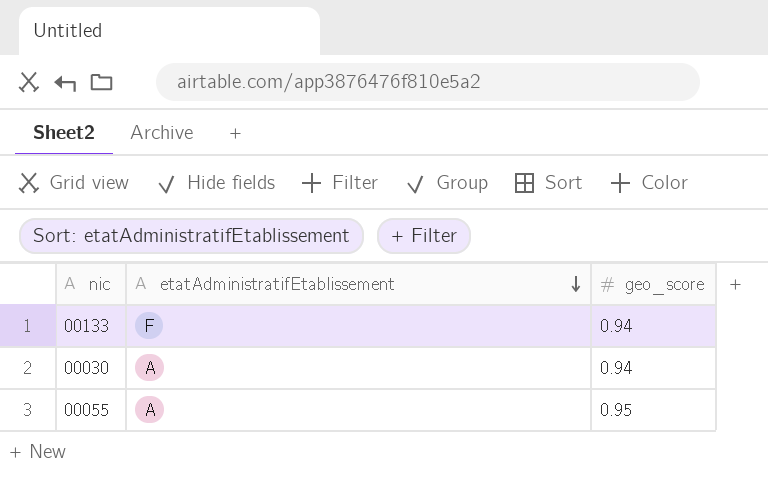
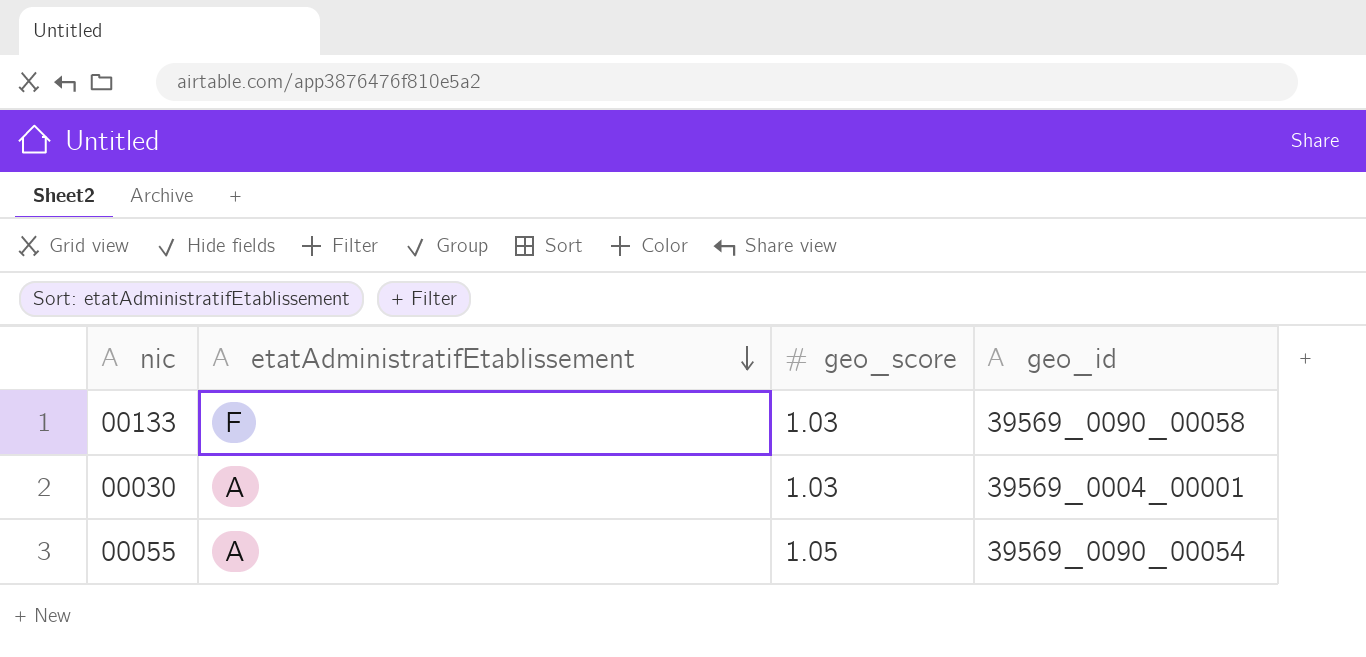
column geo_id | position: none -> 4
00133 | geo_score: 0.94 -> 1.03
00030 | geo_score: 0.94 -> 1.03
00055 | geo_score: 0.95 -> 1.05

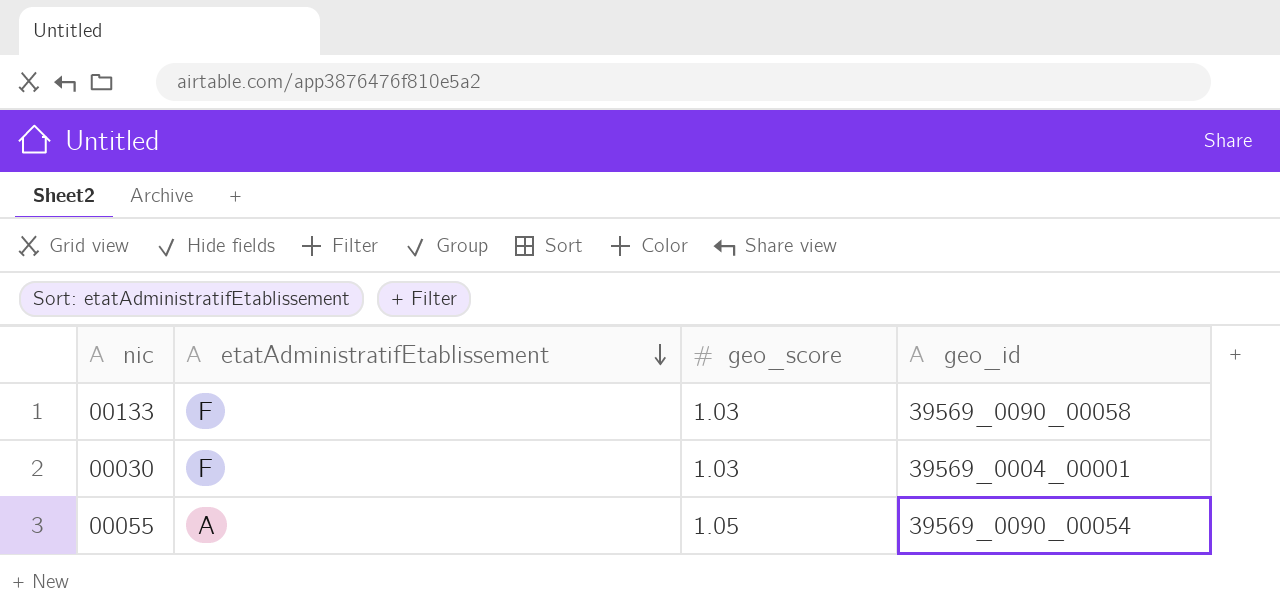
00030 | etatAdministratifEtablissement: A -> F

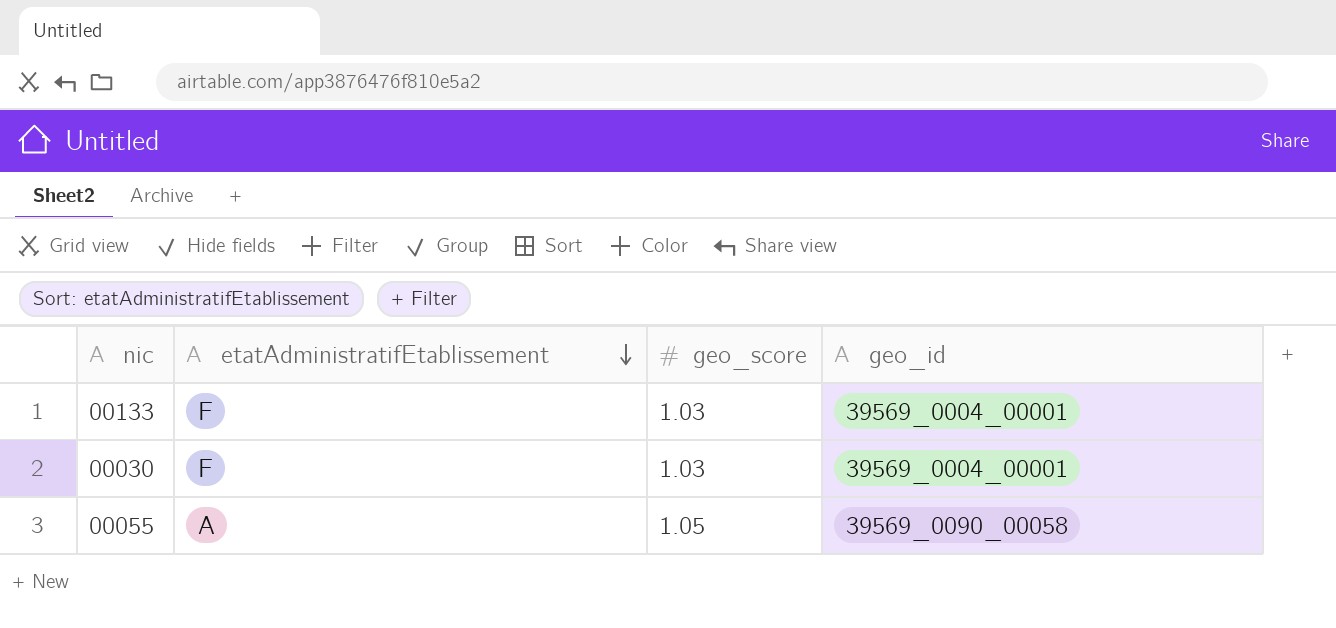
00133 | geo_id: 39569_0090_00058 -> 39569_0004_00001
00055 | geo_id: 39569_0090_00054 -> 39569_0090_00058

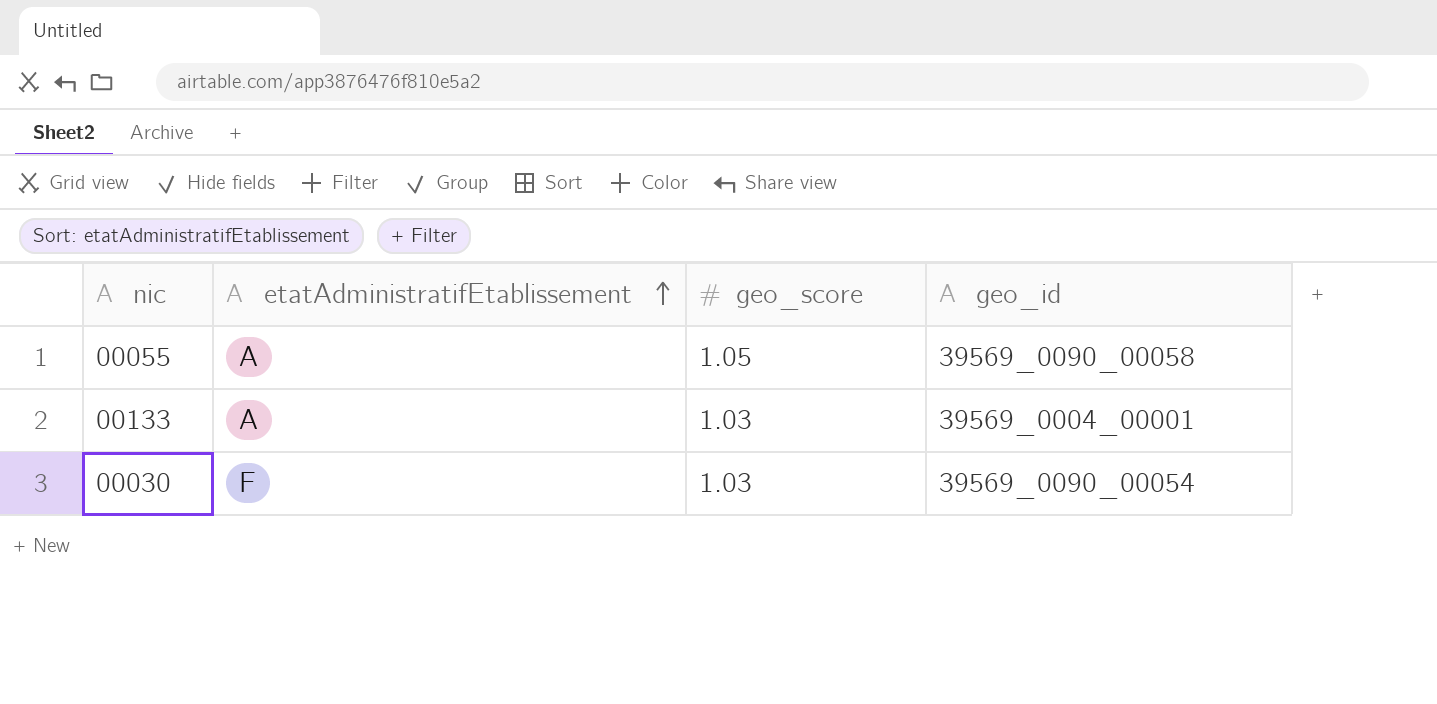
row order: etatAdministratifEtablissement descending -> etatAdministratifEtablissement ascending
00133 | etatAdministratifEtablissement: F -> A
00030 | geo_id: 39569_0004_00001 -> 39569_0090_00054

